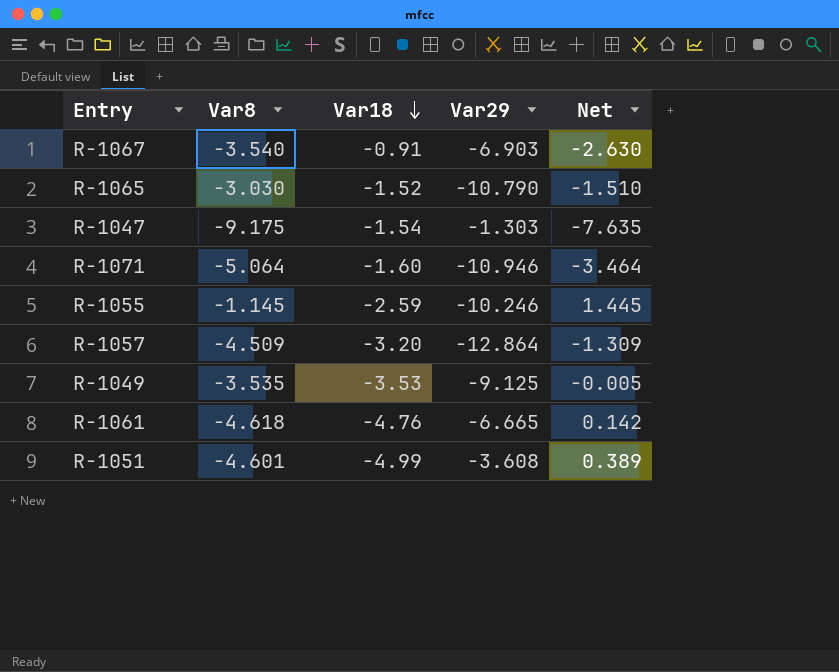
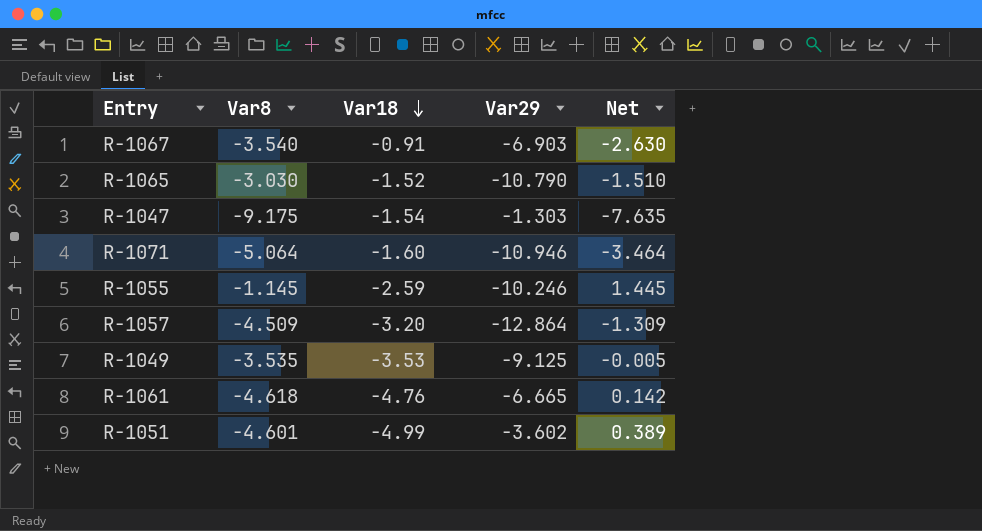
R-1051 | Var29: -3.608 -> -3.602

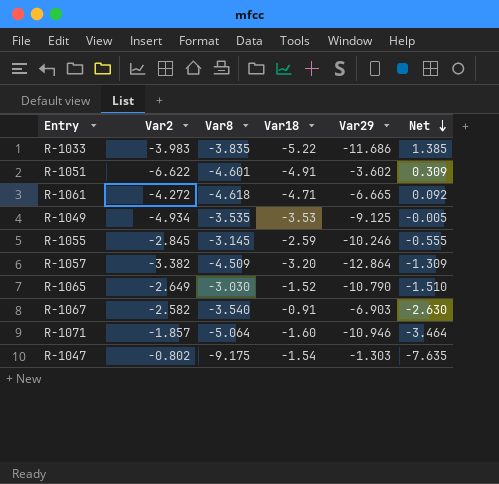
row order: Var18 descending -> Net descending
column Var2 | position: none -> 2
row R-1033: none -> -3.983 | -3.835 | -5.22 | -11.686 | 1.385
R-1051 | Var18: -4.99 -> -4.91
R-1051 | Net: 0.389 -> 0.309
R-1061 | Var18: -4.76 -> -4.71
R-1061 | Net: 0.142 -> 0.092
R-1055 | Var8: -1.145 -> -3.145
R-1055 | Net: 1.445 -> -0.555

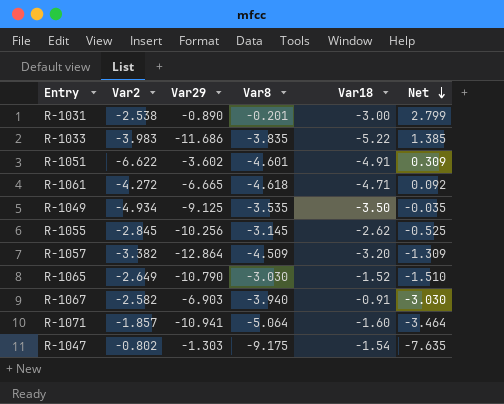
column Var29 | position: 5 -> 3
row R-1031: none -> -2.538 | -0.890 | -0.201 | -3.00 | 2.799
R-1049 | Var18: -3.53 -> -3.50
R-1049 | Net: -0.005 -> -0.035
R-1055 | Var29: -10.246 -> -10.256
R-1055 | Var18: -2.59 -> -2.62
R-1055 | Net: -0.555 -> -0.525
R-1067 | Var8: -3.540 -> -3.940
R-1067 | Net: -2.630 -> -3.030
R-1071 | Var29: -10.946 -> -10.941

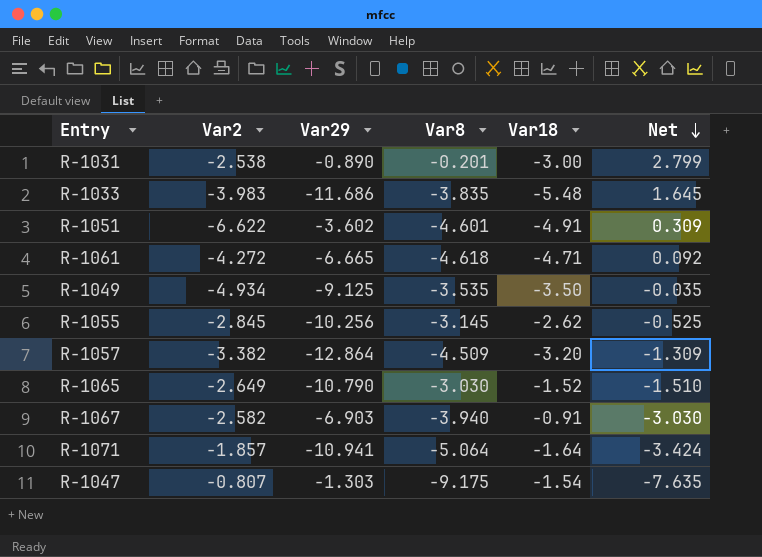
R-1033 | Var18: -5.22 -> -5.48
R-1033 | Net: 1.385 -> 1.645
R-1071 | Var18: -1.60 -> -1.64
R-1071 | Net: -3.464 -> -3.424
R-1047 | Var2: -0.802 -> -0.807

